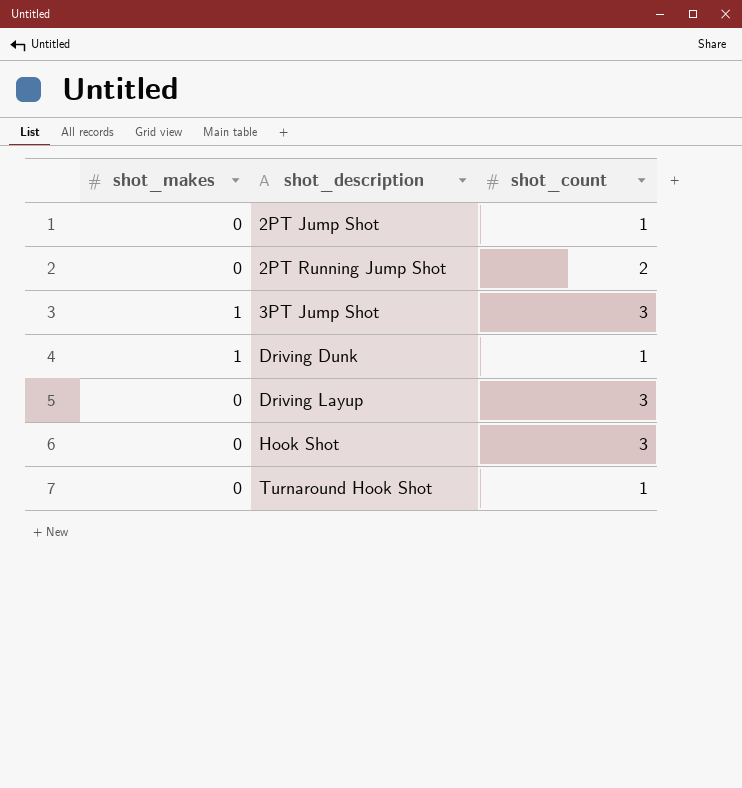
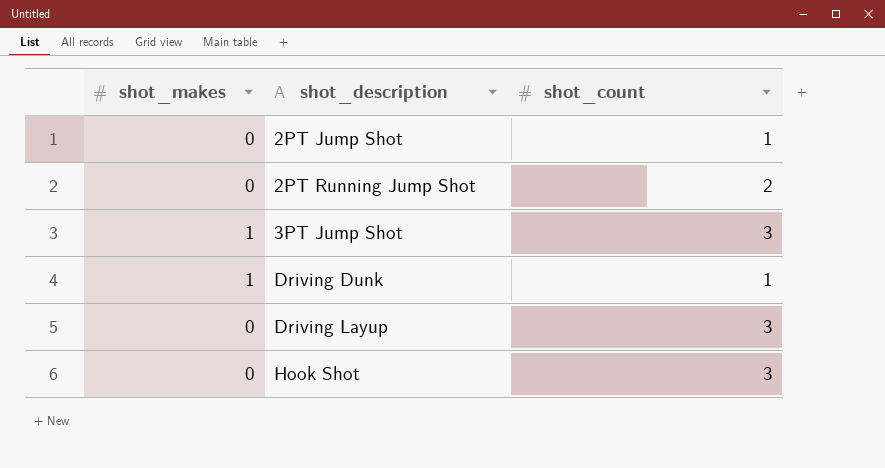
row Turnaround Hook Shot: 0 | 1 -> none

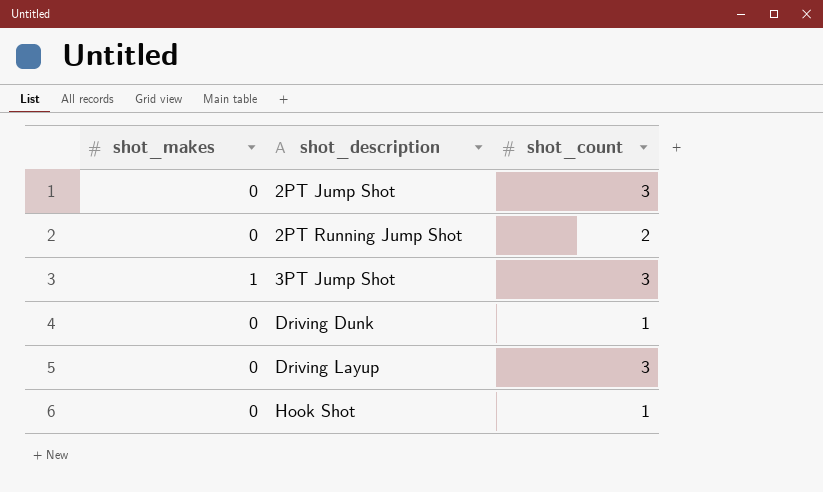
2PT Jump Shot | shot_count: 1 -> 3
Driving Dunk | shot_makes: 1 -> 0
Hook Shot | shot_count: 3 -> 1

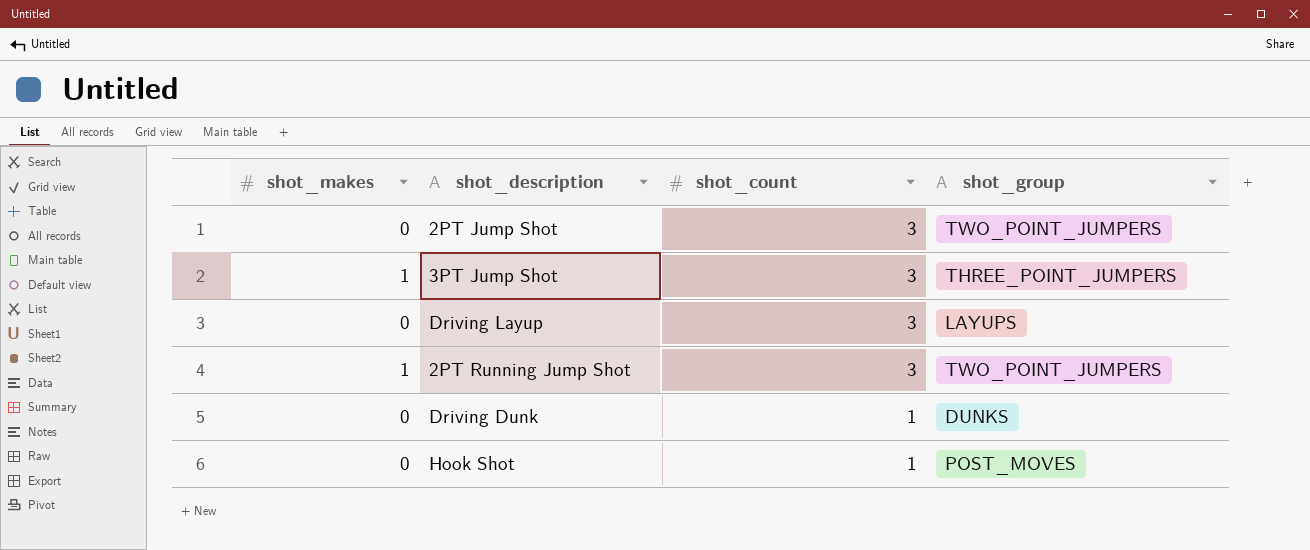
row order: shot_description ascending -> shot_count descending
column shot_group | position: none -> 4
2PT Running Jump Shot | shot_makes: 0 -> 1
2PT Running Jump Shot | shot_count: 2 -> 3

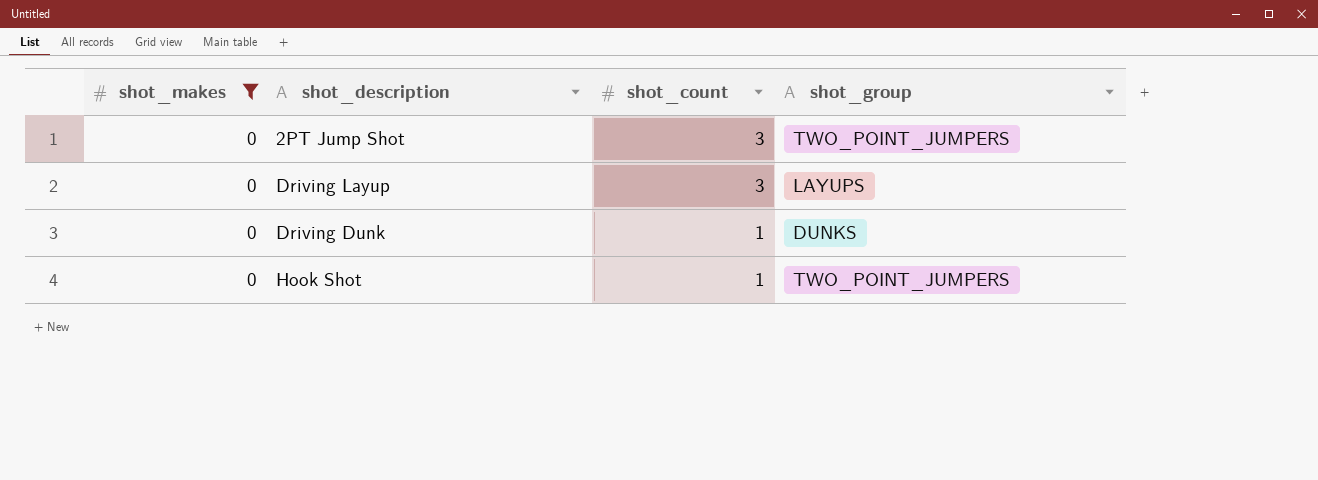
filter: none -> shot_makes = 0
Hook Shot | shot_group: POST_MOVES -> TWO_POINT_JUMPERS

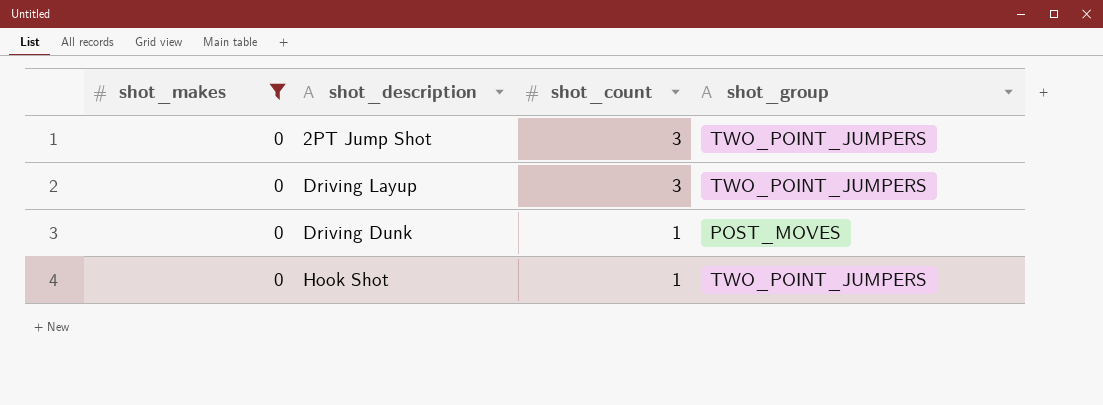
Driving Layup | shot_group: LAYUPS -> TWO_POINT_JUMPERS
Driving Dunk | shot_group: DUNKS -> POST_MOVES

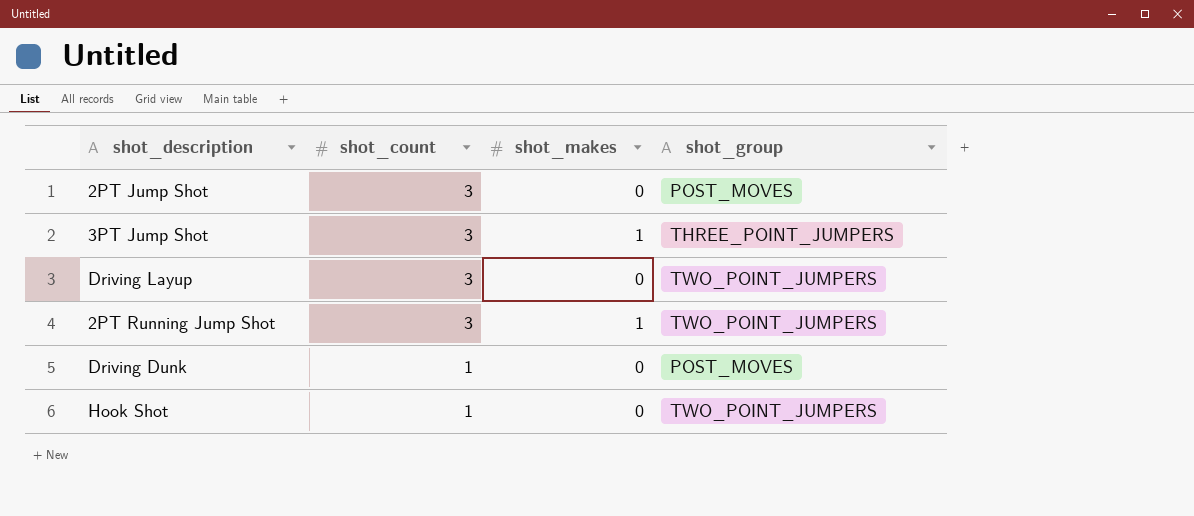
filter: shot_makes = 0 -> none
column shot_makes | position: 1 -> 3
2PT Jump Shot | shot_group: TWO_POINT_JUMPERS -> POST_MOVES

